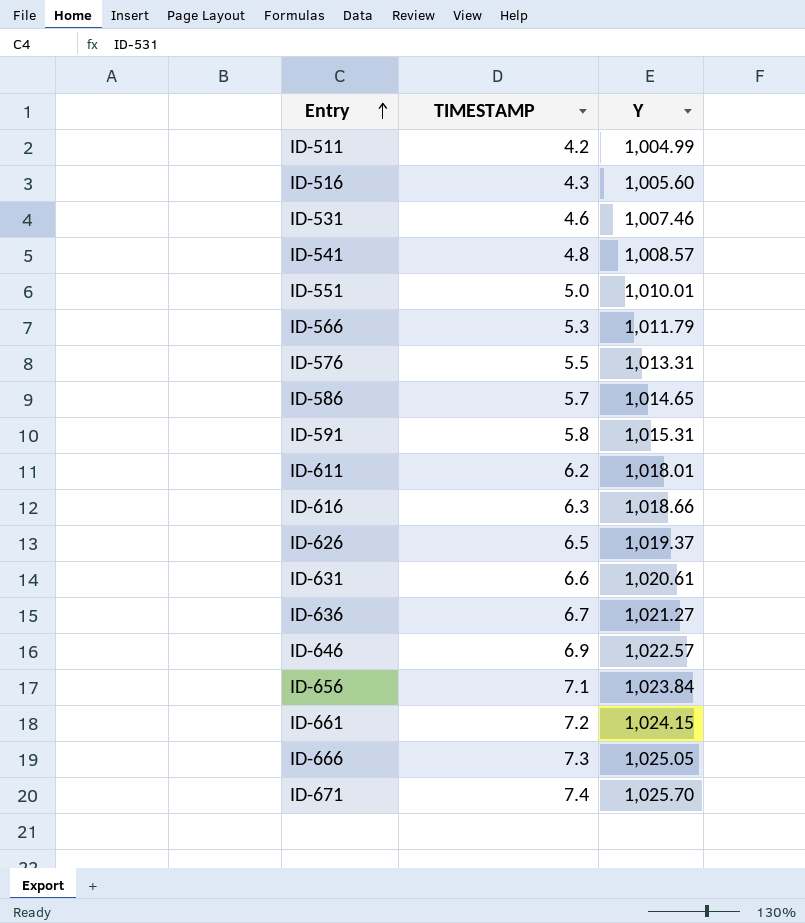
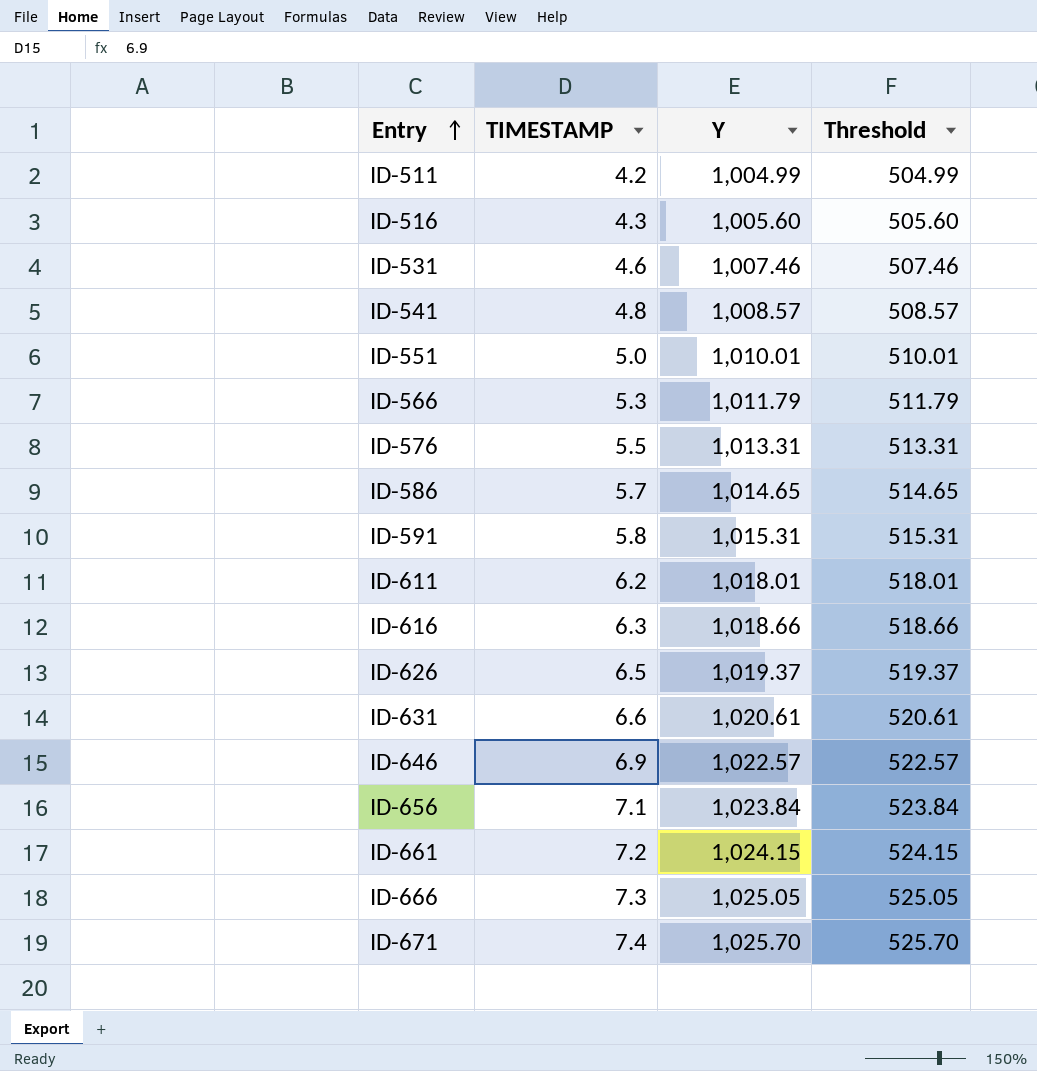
column Threshold | formula: none -> [Y] - 500
row ID-636: 6.7 | 1,021.27 -> none

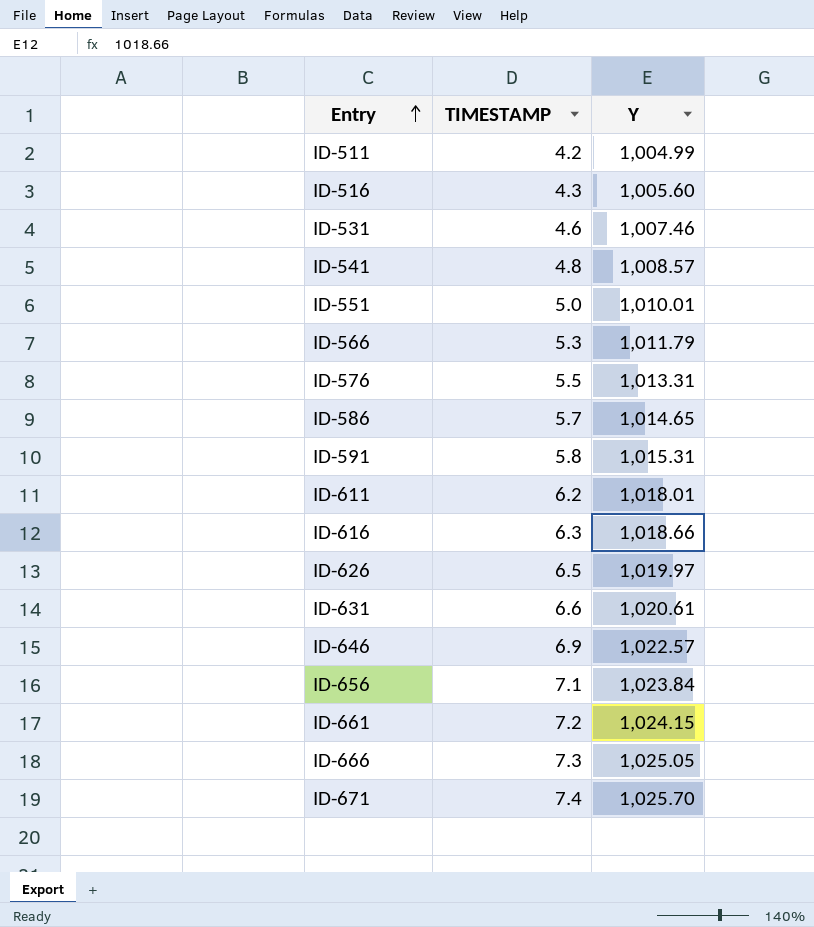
column Threshold | formula: [Y] - 500 -> none
ID-626 | Y: 1,019.37 -> 1,019.97

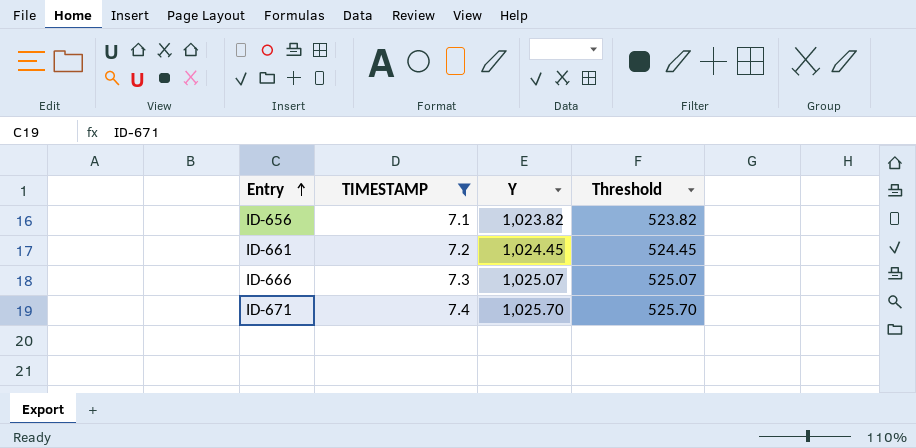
filter: none -> TIMESTAMP >= 7.1
column Threshold | formula: none -> [Y] - 500
ID-656 | Y: 1,023.84 -> 1,023.82
ID-661 | Y: 1,024.15 -> 1,024.45
ID-666 | Y: 1,025.05 -> 1,025.07

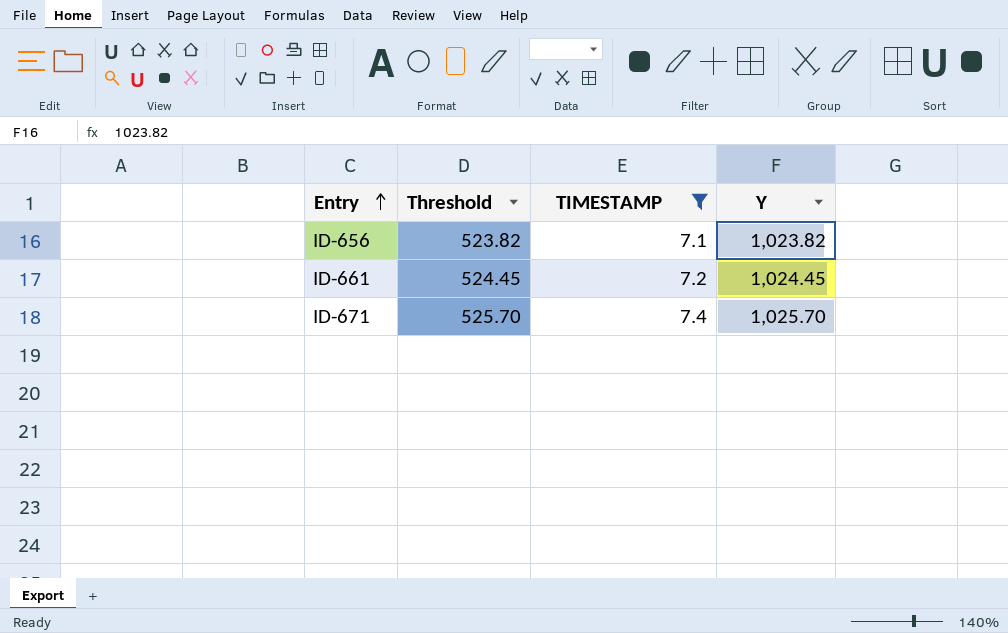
column Threshold | position: 4 -> 2
row ID-666: 7.3 | 1,025.07 | 525.07 -> none

